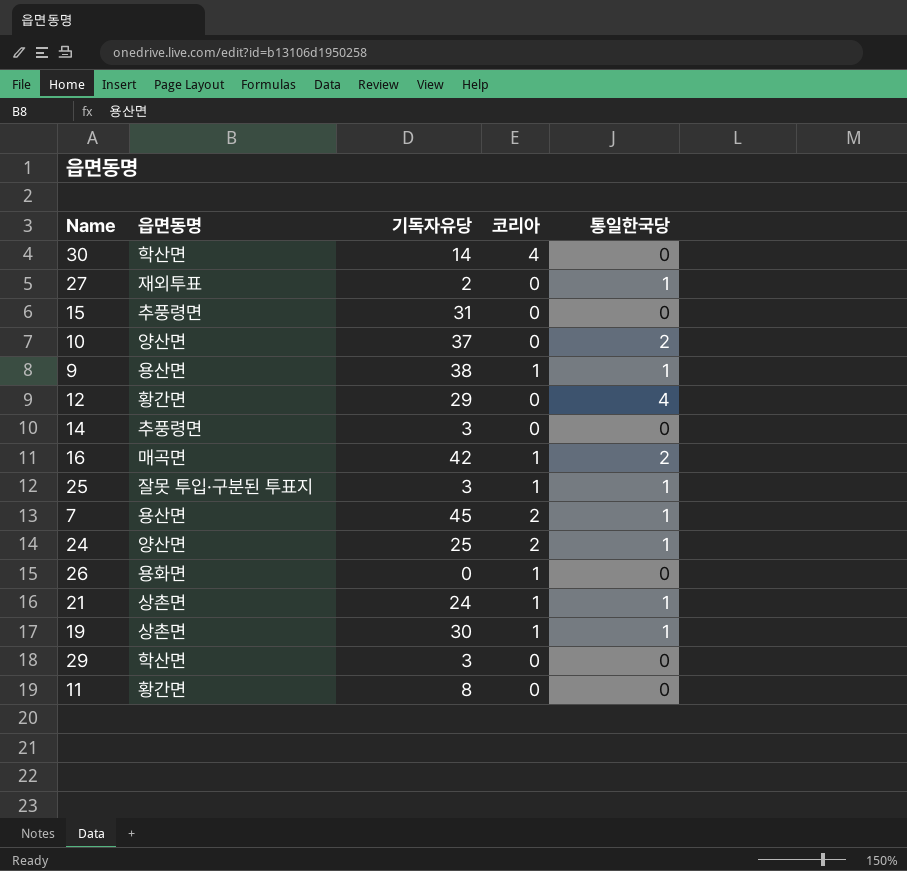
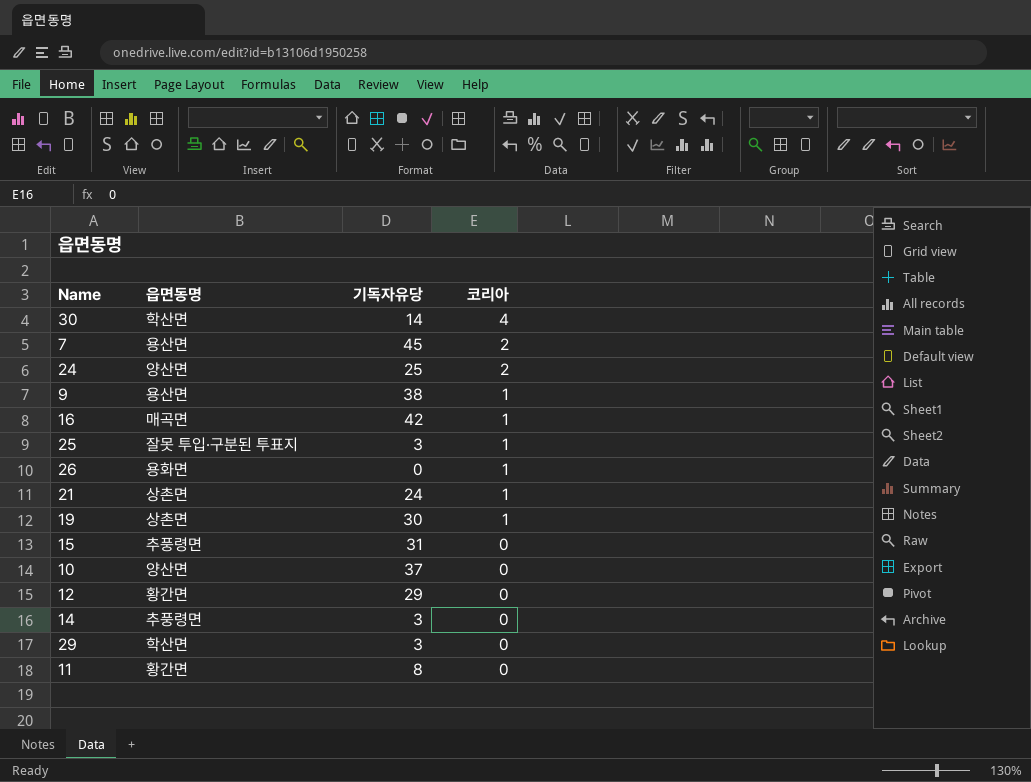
row order: none -> 코리아 descending
column 통일한국당 | position: 5 -> none
row 27: 재외투표 | 2 | 0 | 1 -> none

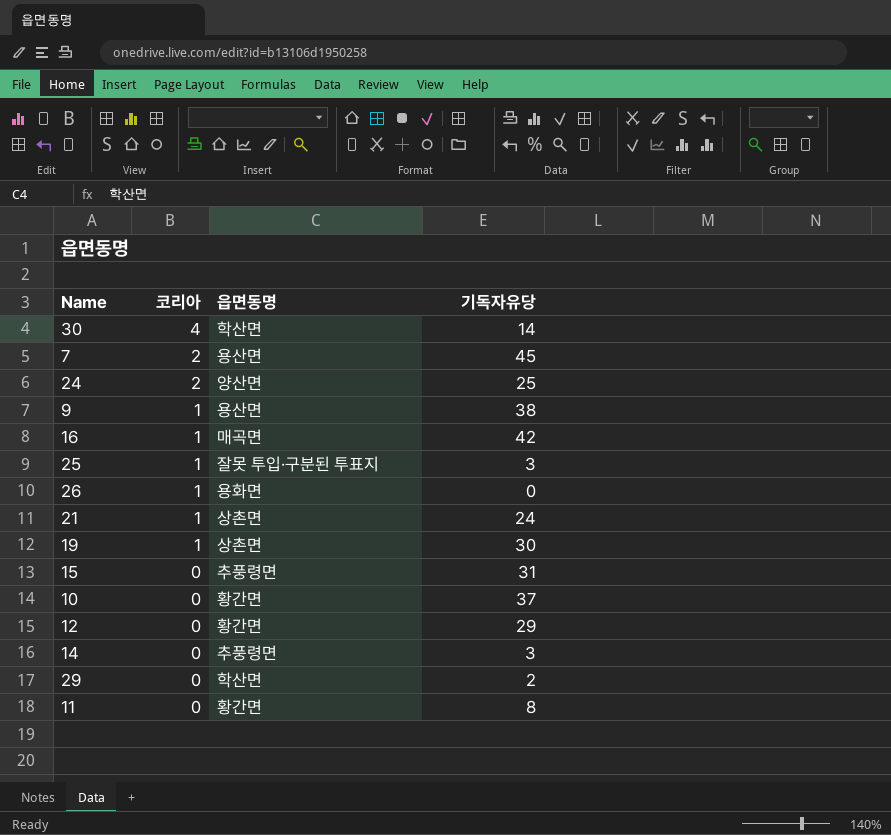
column 코리아 | position: 4 -> 2
10 | 읍면동명: 양산면 -> 황간면
29 | 기독자유당: 3 -> 2

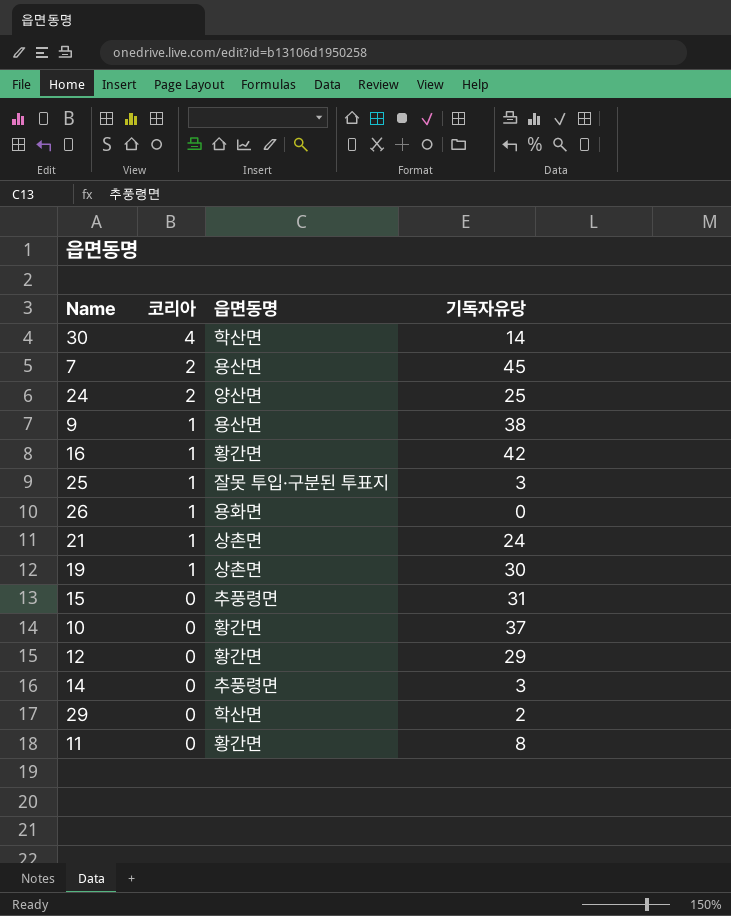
16 | 읍면동명: 매곡면 -> 황간면

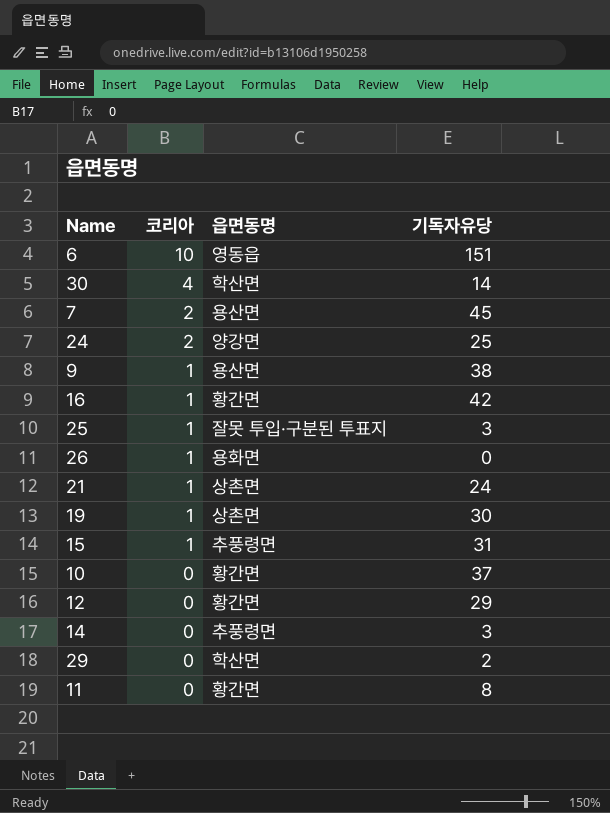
row 6: none -> 10 | 영동읍 | 151
24 | 읍면동명: 양산면 -> 양강면
15 | 코리아: 0 -> 1

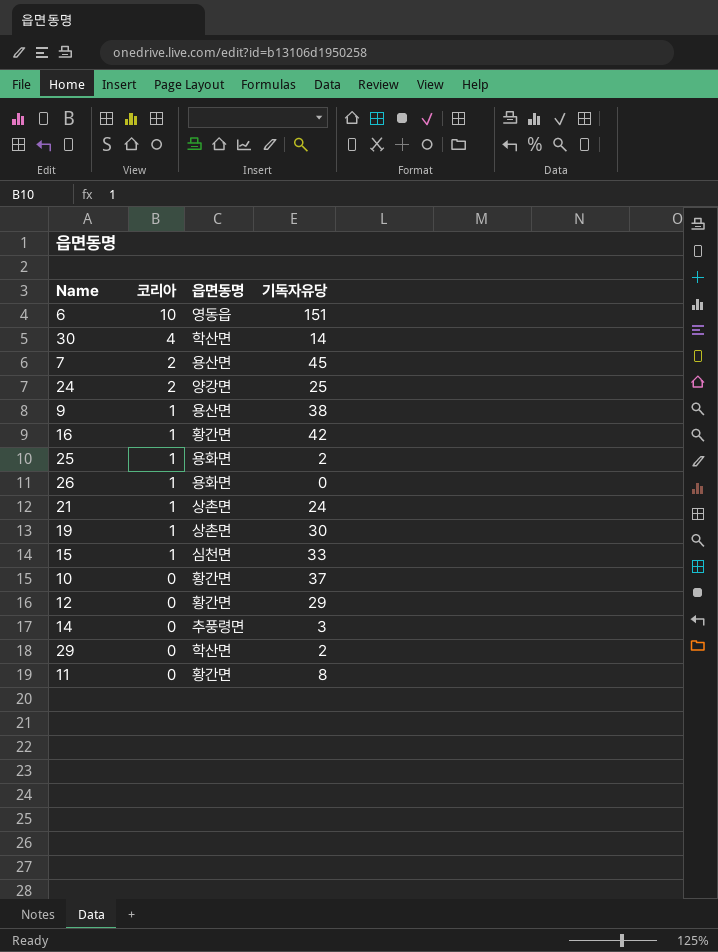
25 | 읍면동명: 잘못 투입·구분된 투표지 -> 용화면
25 | 기독자유당: 3 -> 2
15 | 읍면동명: 추풍령면 -> 심천면
15 | 기독자유당: 31 -> 33

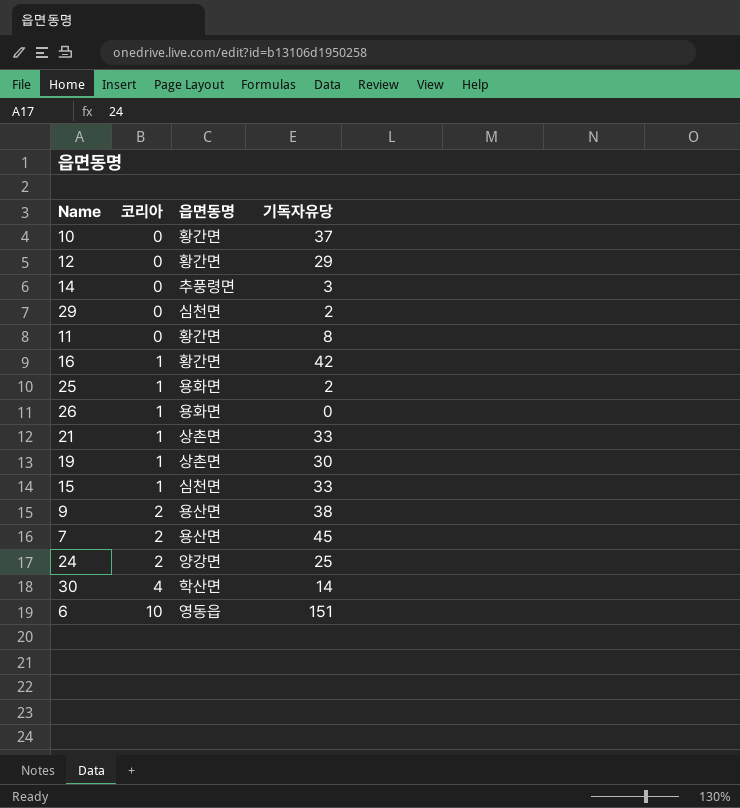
row order: 코리아 descending -> 코리아 ascending
29 | 읍면동명: 학산면 -> 심천면
21 | 기독자유당: 24 -> 33
9 | 코리아: 1 -> 2

